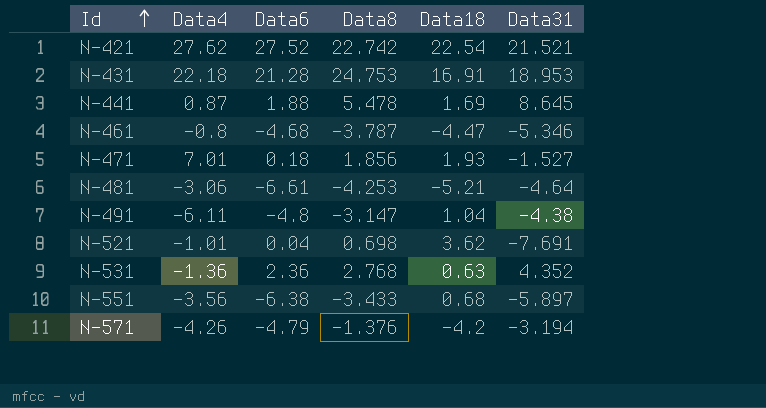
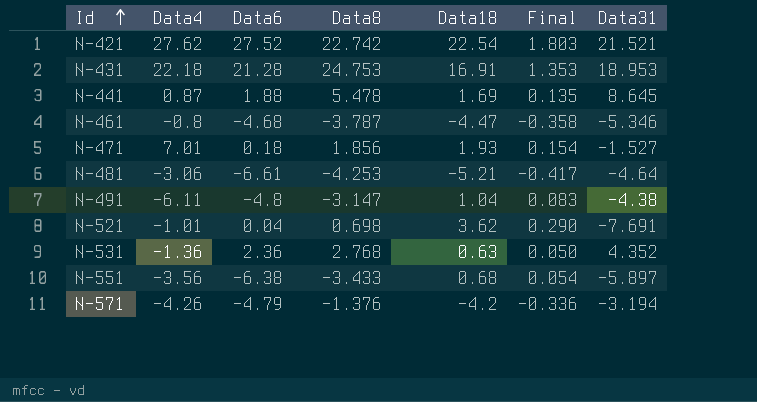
column Final | formula: none -> [Data18] * 0.08

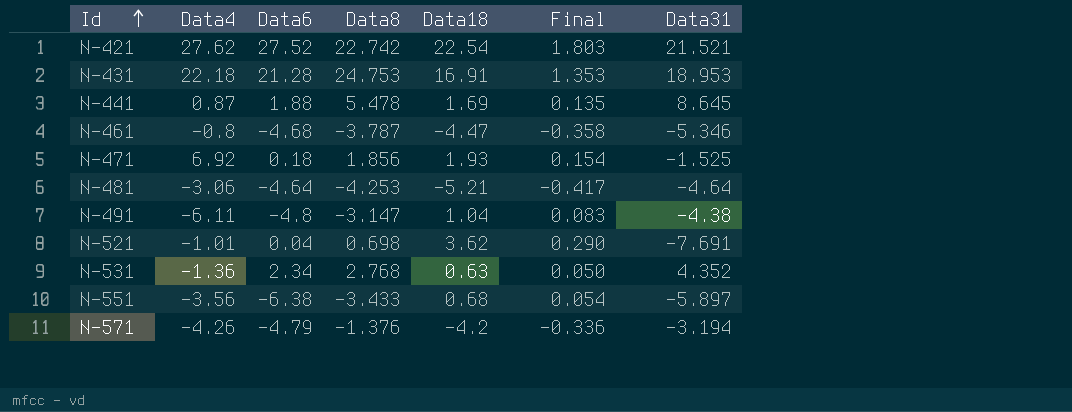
N-471 | Data4: 7.01 -> 6.92
N-471 | Data31: -1.527 -> -1.525
N-481 | Data6: -6.61 -> -4.64
N-531 | Data6: 2.36 -> 2.34

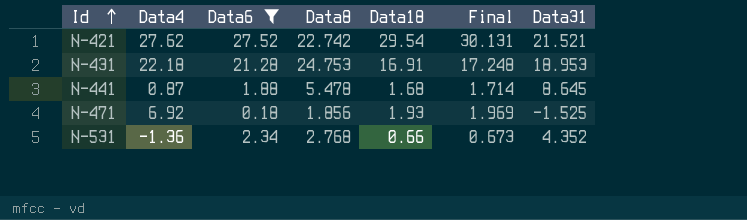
filter: none -> Data6 >= 0.18
column Final | formula: [Data18] * 0.08 -> [Data18] * 1.02
N-421 | Data18: 22.54 -> 29.54
N-441 | Data18: 1.69 -> 1.68
N-531 | Data18: 0.63 -> 0.66

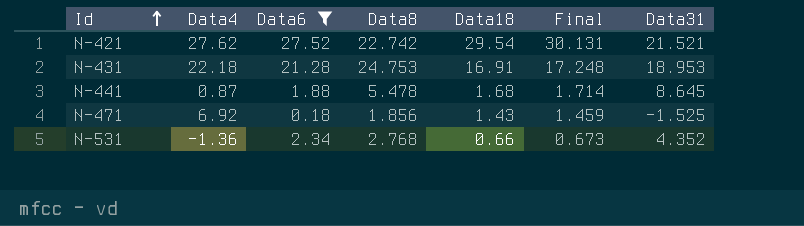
N-471 | Data18: 1.93 -> 1.43
N-471 | Final: 1.969 -> 1.459

